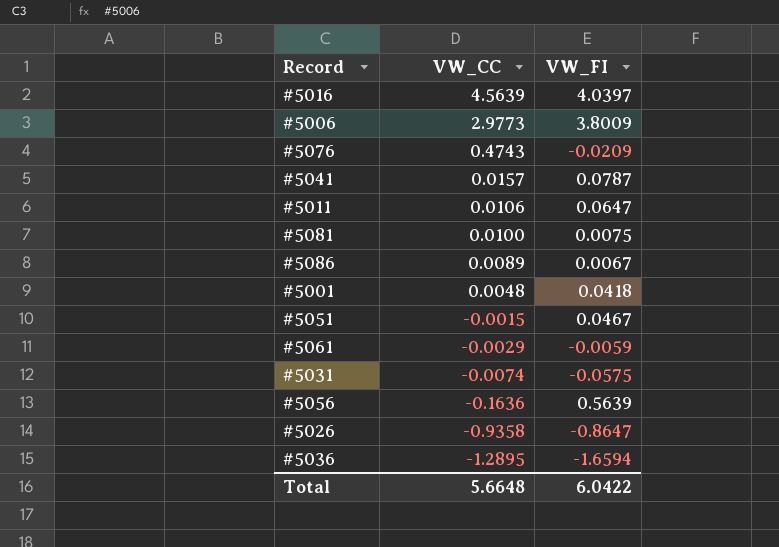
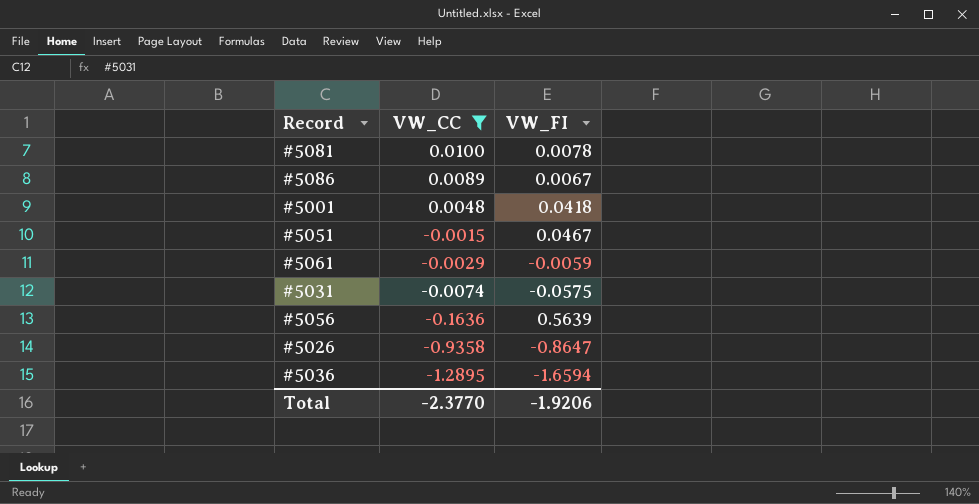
filter: none -> VW_CC <= 0.0100
#5081 | VW_FI: 0.0075 -> 0.0078
Total | VW_CC: 5.6648 -> -2.3770
Total | VW_FI: 6.0422 -> -1.9206

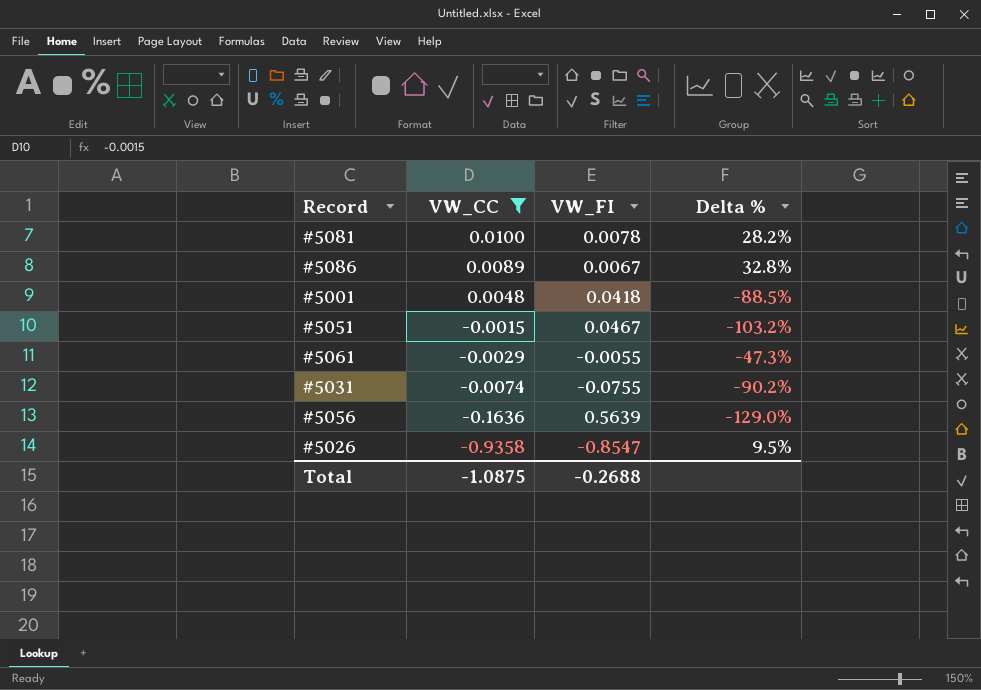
column Delta % | formula: none -> ([VW_CC] - [VW_FI]) / [VW_FI]
row #5036: -1.2895 | -1.6594 -> none
#5061 | VW_FI: -0.0059 -> -0.0055
#5031 | VW_FI: -0.0575 -> -0.0755
#5026 | VW_FI: -0.8647 -> -0.8547
Total | VW_CC: -2.3770 -> -1.0875
Total | VW_FI: -1.9206 -> -0.2688

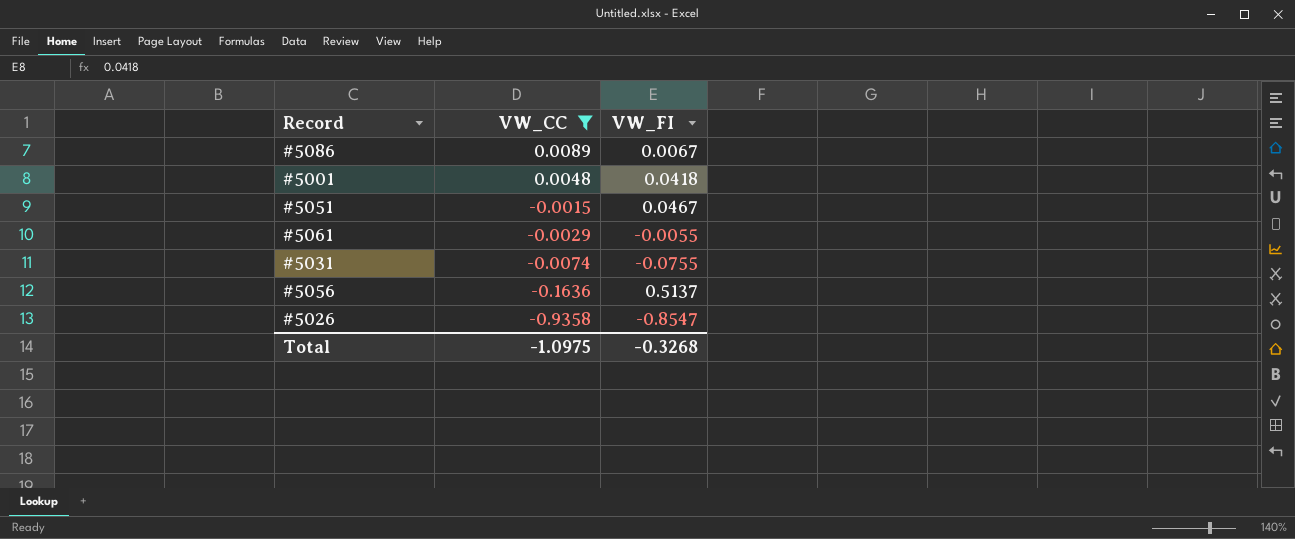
column Delta % | formula: ([VW_CC] - [VW_FI]) / [VW_FI] -> none
row #5081: 0.0100 | 0.0078 | 28.2% -> none
#5056 | VW_FI: 0.5639 -> 0.5137
Total | VW_CC: -1.0875 -> -1.0975
Total | VW_FI: -0.2688 -> -0.3268

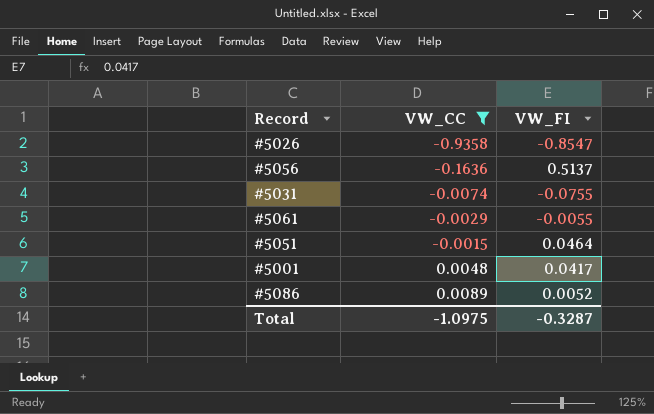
row order: VW_CC descending -> VW_CC ascending
#5051 | VW_FI: 0.0467 -> 0.0464
#5001 | VW_FI: 0.0418 -> 0.0417
#5086 | VW_FI: 0.0067 -> 0.0052
Total | VW_FI: -0.3268 -> -0.3287

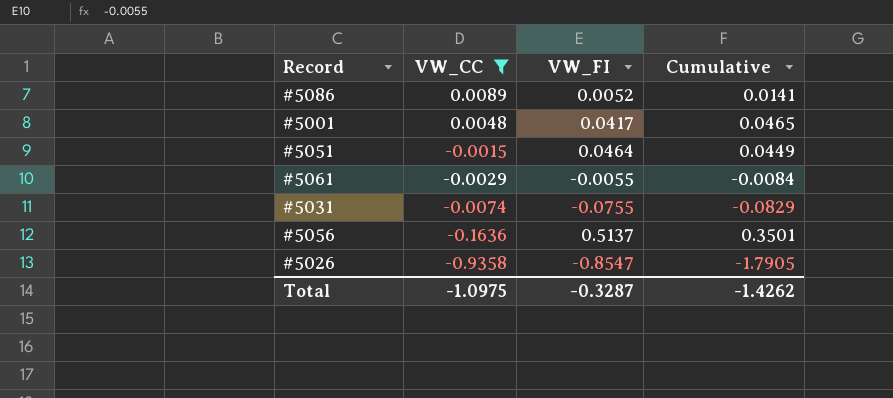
row order: VW_CC ascending -> VW_CC descending
column Cumulative | formula: none -> [VW_CC] + [VW_FI]

